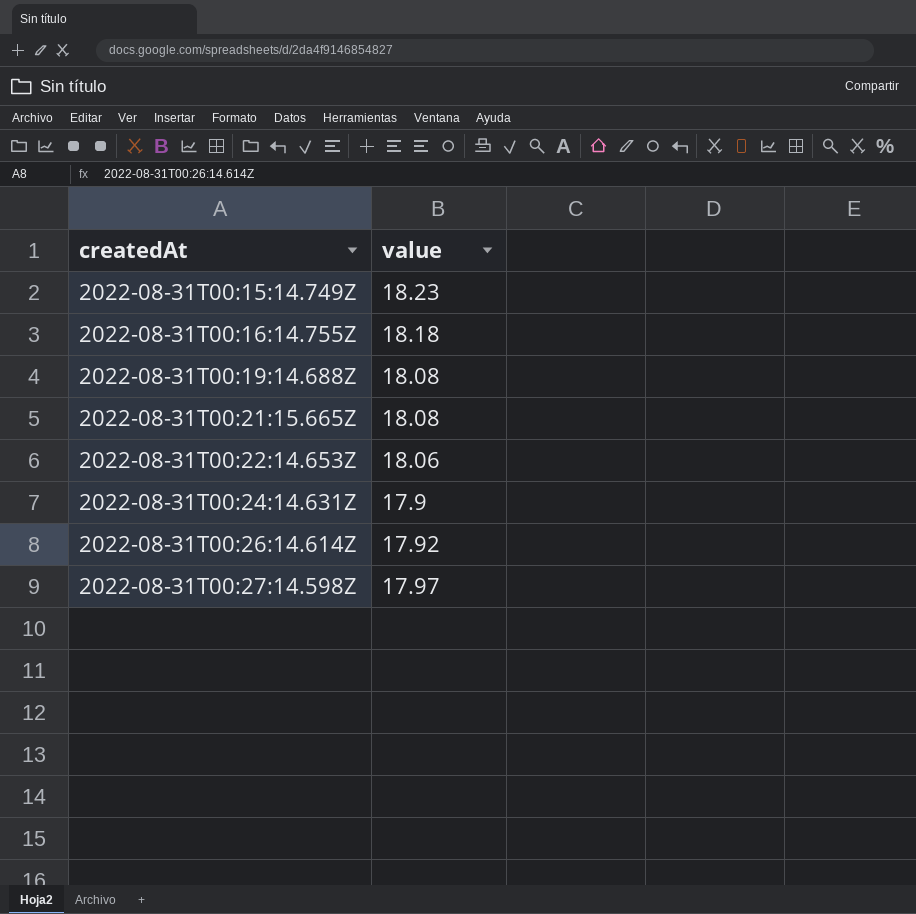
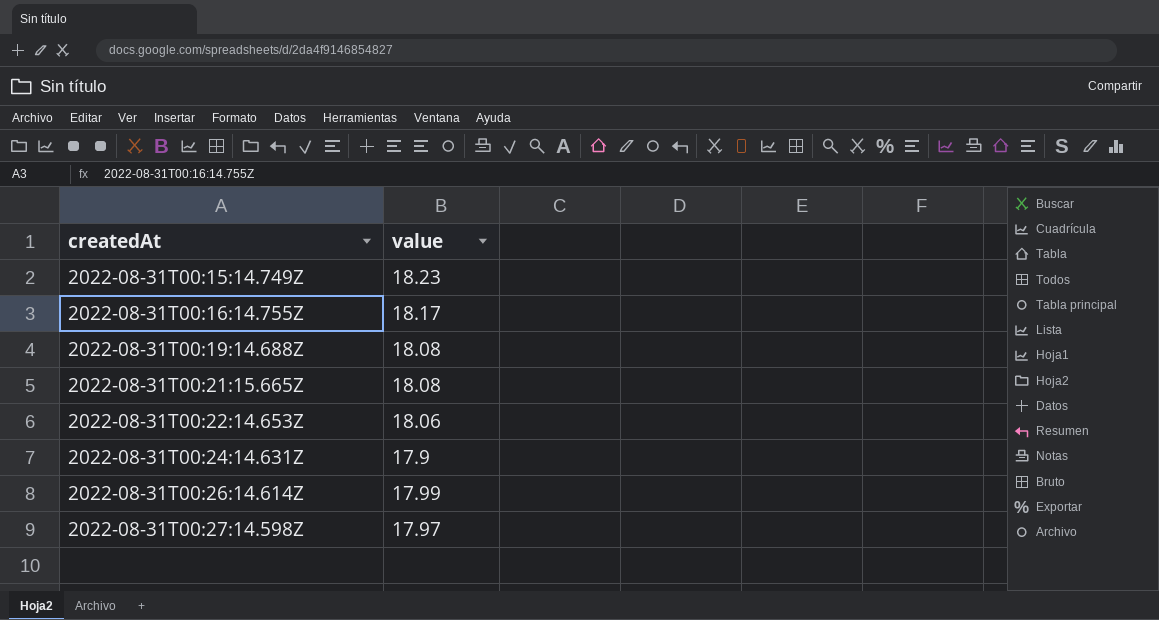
2022-08-31T00:16:14.755Z | value: 18.18 -> 18.17
2022-08-31T00:26:14.614Z | value: 17.92 -> 17.99

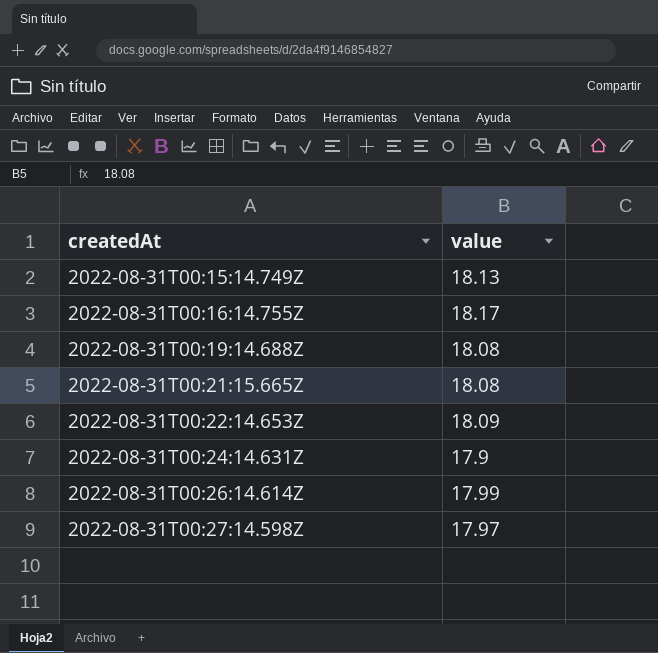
2022-08-31T00:15:14.749Z | value: 18.23 -> 18.13
2022-08-31T00:22:14.653Z | value: 18.06 -> 18.09

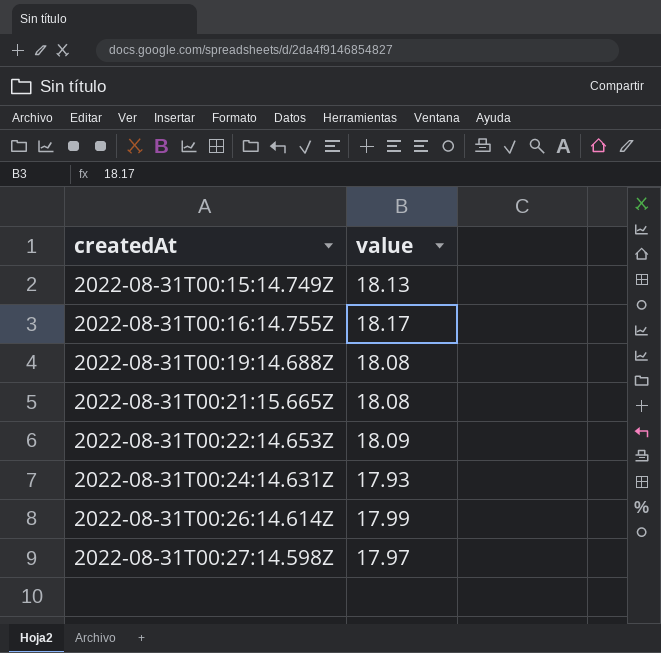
2022-08-31T00:24:14.631Z | value: 17.9 -> 17.93

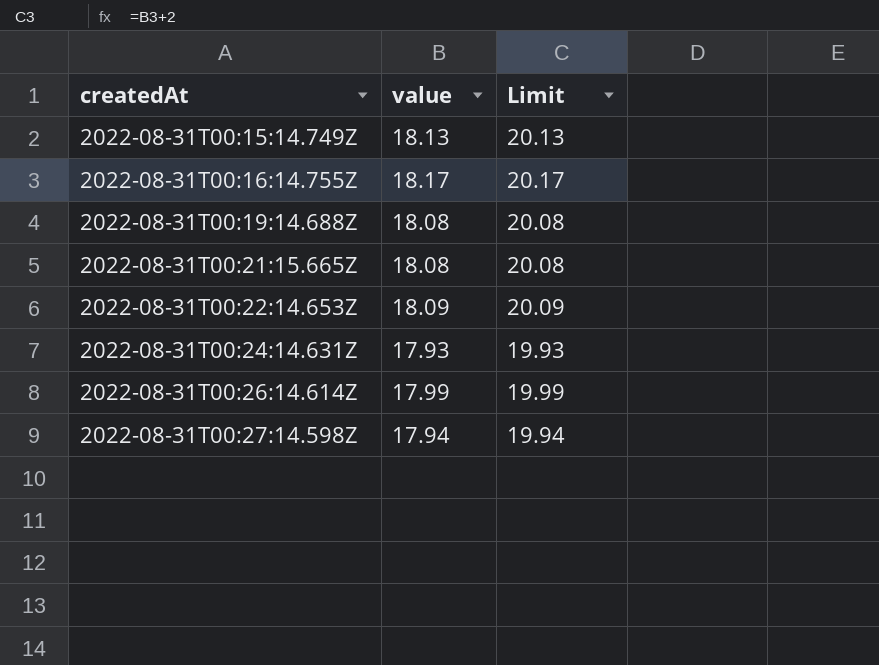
column Limit | formula: none -> [value] + 2
2022-08-31T00:27:14.598Z | value: 17.97 -> 17.94

